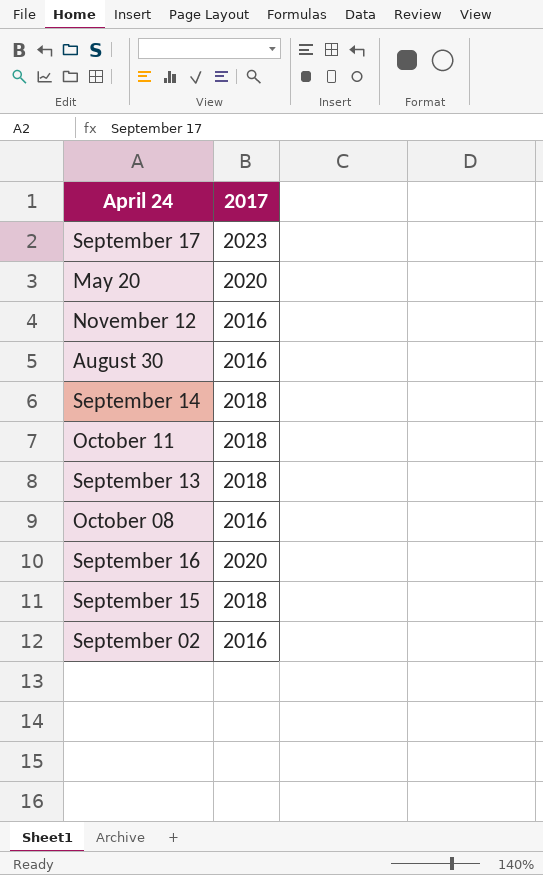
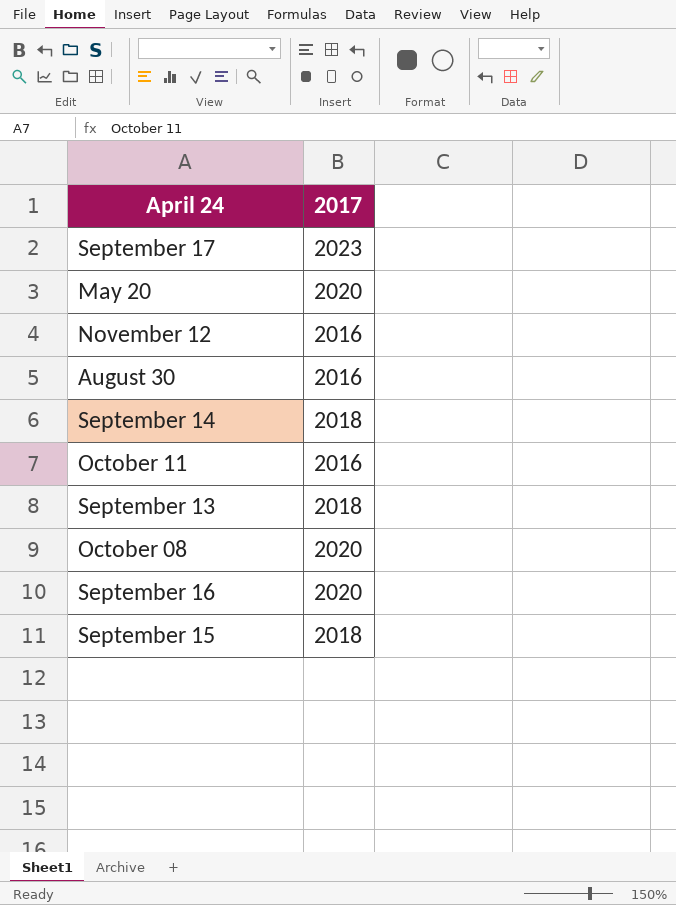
row September 02: 2016 -> none
October 11 | 2017: 2018 -> 2016
October 08 | 2017: 2016 -> 2020

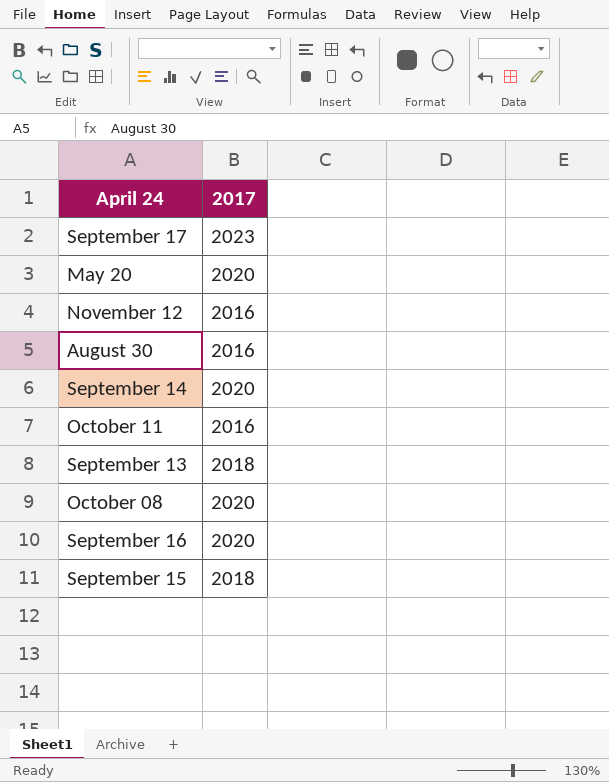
September 14 | 2017: 2018 -> 2020

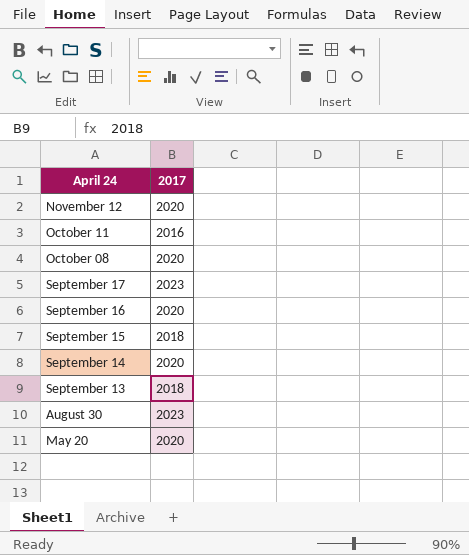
row order: none -> April 24 descending
November 12 | 2017: 2016 -> 2020
August 30 | 2017: 2016 -> 2023

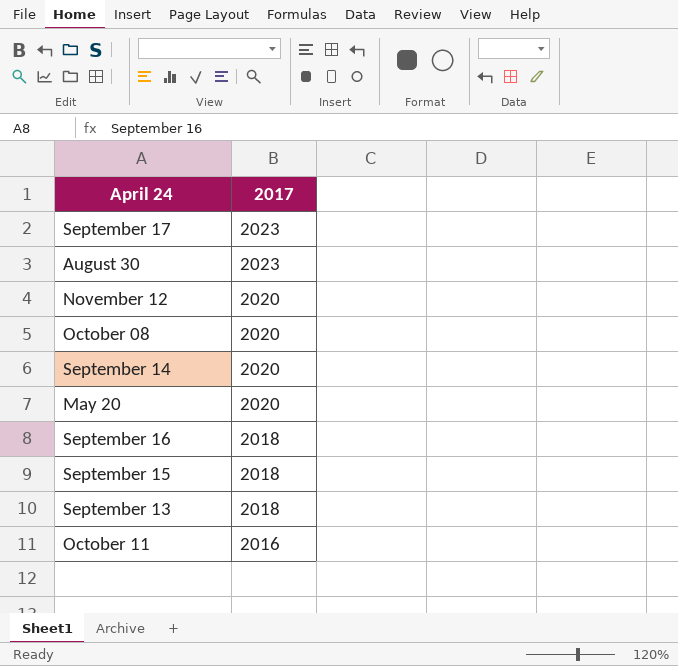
row order: April 24 descending -> 2017 descending
September 16 | 2017: 2020 -> 2018

